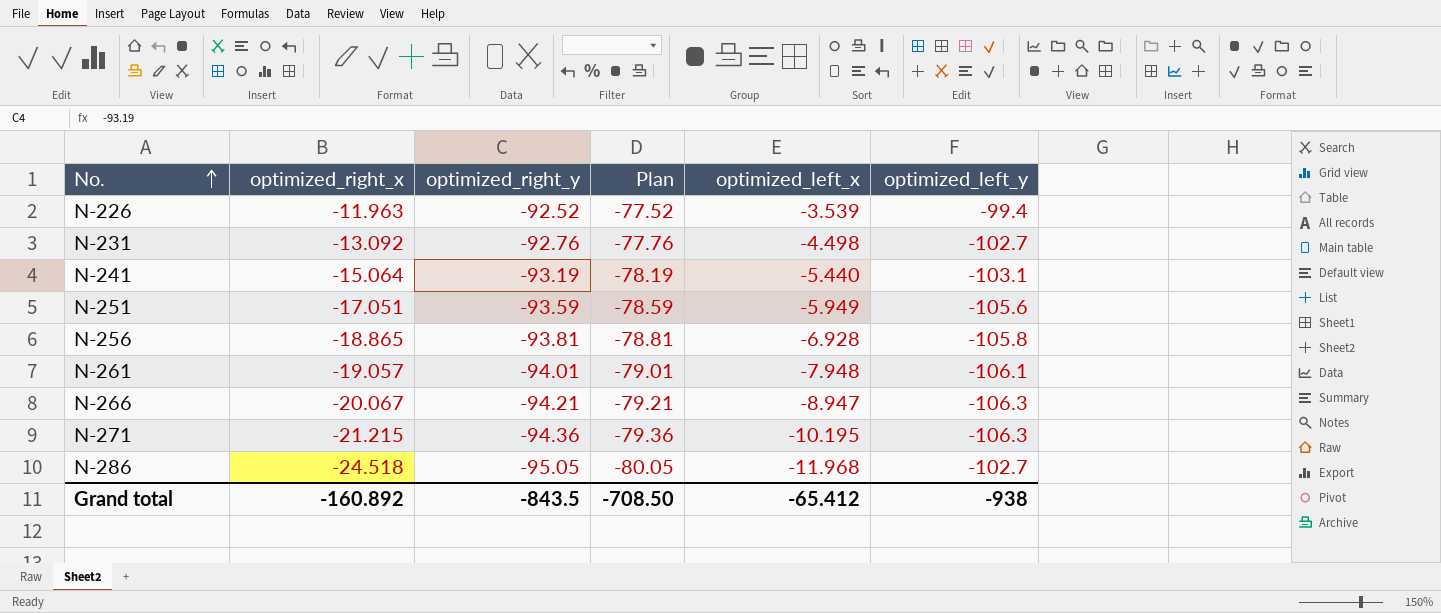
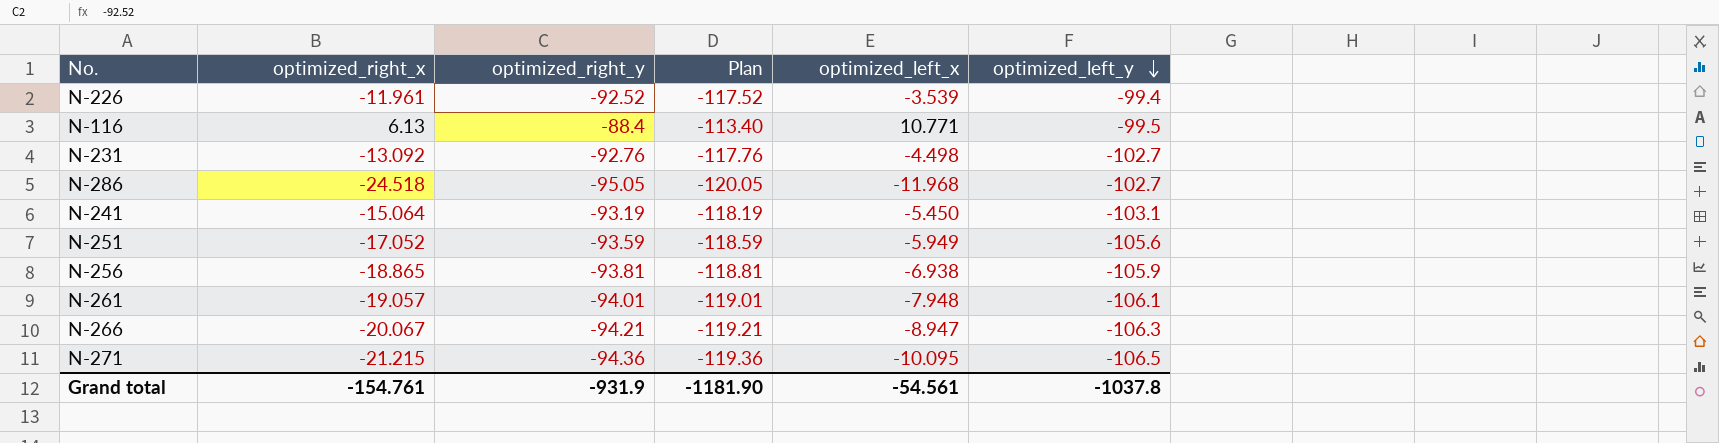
row order: No. ascending -> optimized_left_y descending
column Plan | formula: [optimized_right_y] + 15 -> [optimized_right_y] - 25
N-226 | optimized_right_x: -11.963 -> -11.961
row N-116: none -> 6.13 | -88.4 | -113.40 | 10.771 | -99.5
N-241 | optimized_left_x: -5.440 -> -5.450
N-251 | optimized_right_x: -17.051 -> -17.052
N-256 | optimized_left_x: -6.928 -> -6.938
N-256 | optimized_left_y: -105.8 -> -105.9
N-271 | optimized_left_x: -10.195 -> -10.095
N-271 | optimized_left_y: -106.3 -> -106.5
Grand total | optimized_right_x: -160.892 -> -154.761
Grand total | optimized_right_y: -843.5 -> -931.9
Grand total | Plan: -708.50 -> -1181.90
Grand total | optimized_left_x: -65.412 -> -54.561
Grand total | optimized_left_y: -938 -> -1037.8

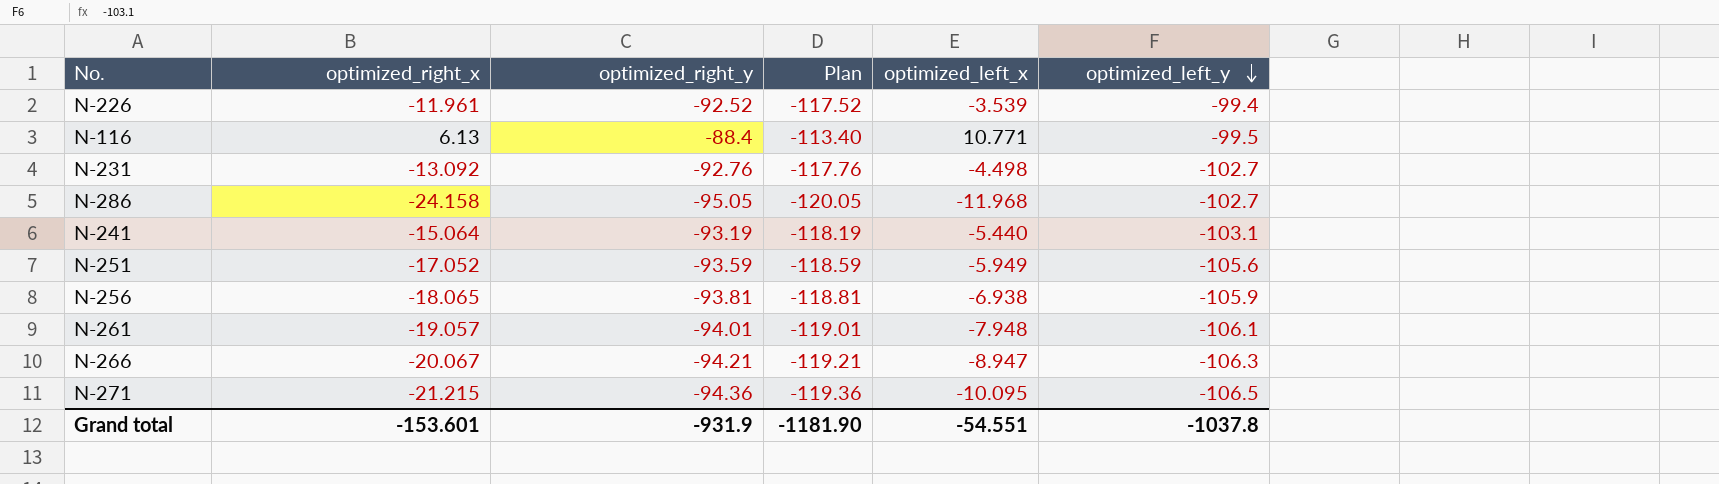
N-286 | optimized_right_x: -24.518 -> -24.158
N-241 | optimized_left_x: -5.450 -> -5.440
N-256 | optimized_right_x: -18.865 -> -18.065
Grand total | optimized_right_x: -154.761 -> -153.601
Grand total | optimized_left_x: -54.561 -> -54.551

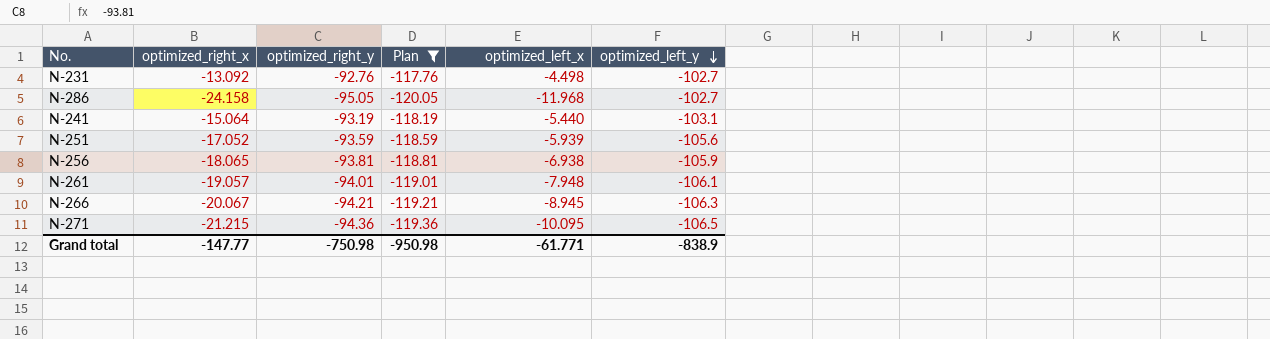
filter: none -> Plan <= -117.76
N-251 | optimized_left_x: -5.949 -> -5.939
N-266 | optimized_left_x: -8.947 -> -8.945
Grand total | optimized_right_x: -153.601 -> -147.77
Grand total | optimized_right_y: -931.9 -> -750.98
Grand total | Plan: -1181.90 -> -950.98
Grand total | optimized_left_x: -54.551 -> -61.771
Grand total | optimized_left_y: -1037.8 -> -838.9

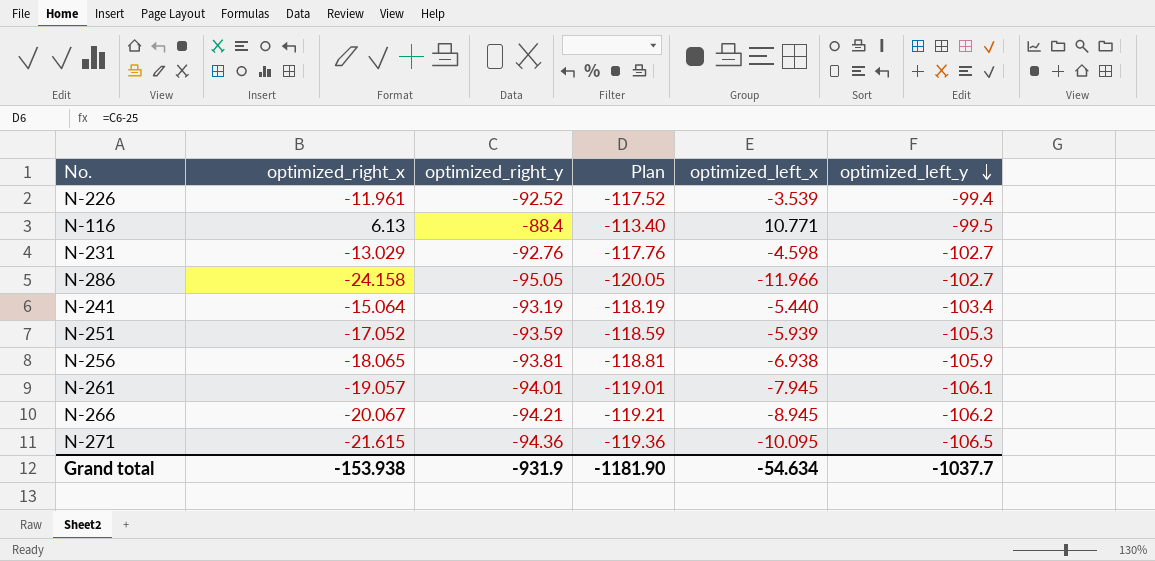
filter: Plan <= -117.76 -> none
N-231 | optimized_right_x: -13.092 -> -13.029
N-231 | optimized_left_x: -4.498 -> -4.598
N-286 | optimized_left_x: -11.968 -> -11.966
N-241 | optimized_left_y: -103.1 -> -103.4
N-251 | optimized_left_y: -105.6 -> -105.3
N-261 | optimized_left_x: -7.948 -> -7.945
N-266 | optimized_left_y: -106.3 -> -106.2
N-271 | optimized_right_x: -21.215 -> -21.615
Grand total | optimized_right_x: -147.77 -> -153.938
Grand total | optimized_right_y: -750.98 -> -931.9
Grand total | Plan: -950.98 -> -1181.90
Grand total | optimized_left_x: -61.771 -> -54.634
Grand total | optimized_left_y: -838.9 -> -1037.7

